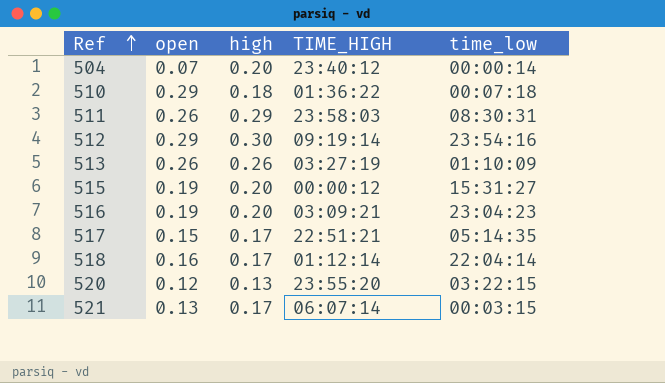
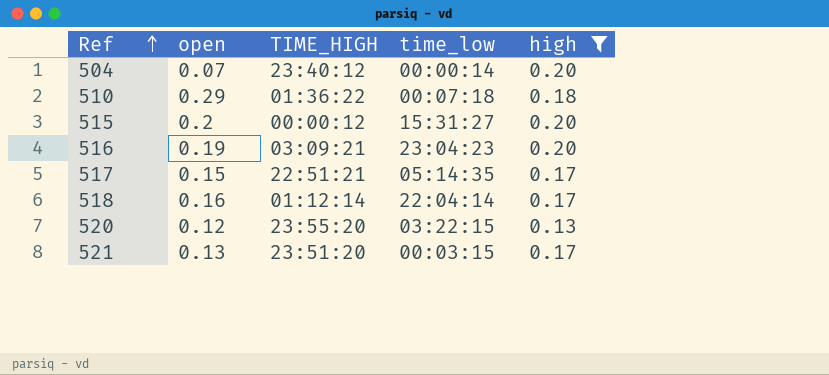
filter: none -> high <= 0.20
column high | position: 3 -> 5
515 | open: 0.19 -> 0.2
521 | TIME_HIGH: 06:07:14 -> 23:51:20

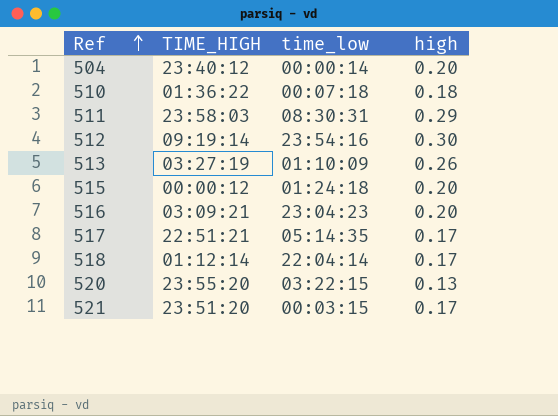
filter: high <= 0.20 -> none
column open | position: 2 -> none
515 | time_low: 15:31:27 -> 01:24:18

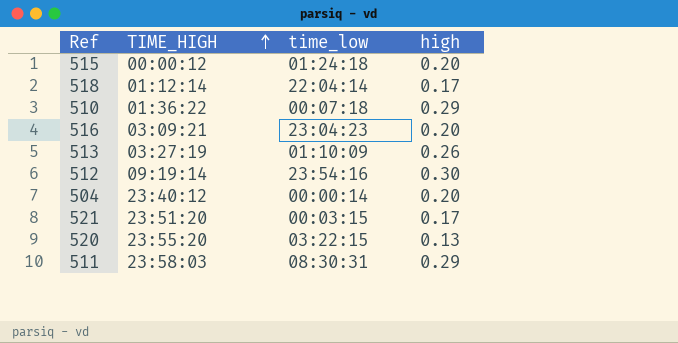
row order: Ref ascending -> TIME_HIGH ascending
row 517: 22:51:21 | 05:14:35 | 0.17 -> none
510 | high: 0.18 -> 0.29

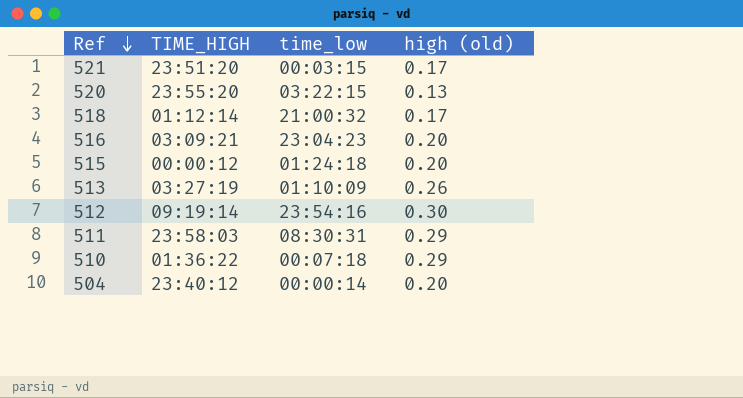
row order: TIME_HIGH ascending -> Ref descending
column name: high -> high (old)
518 | time_low: 22:04:14 -> 21:00:32

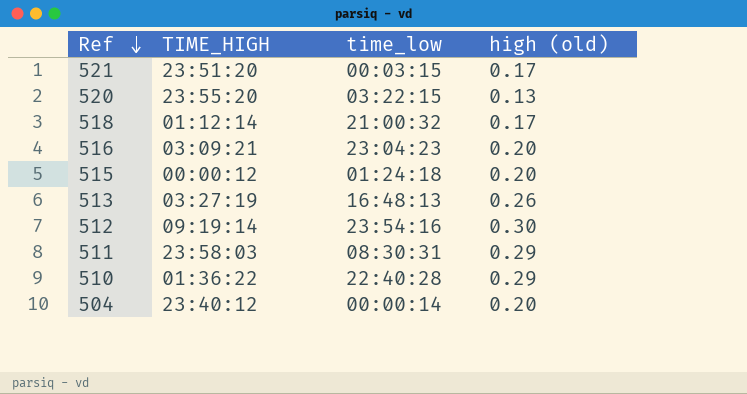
513 | time_low: 01:10:09 -> 16:48:13
510 | time_low: 00:07:18 -> 22:40:28

